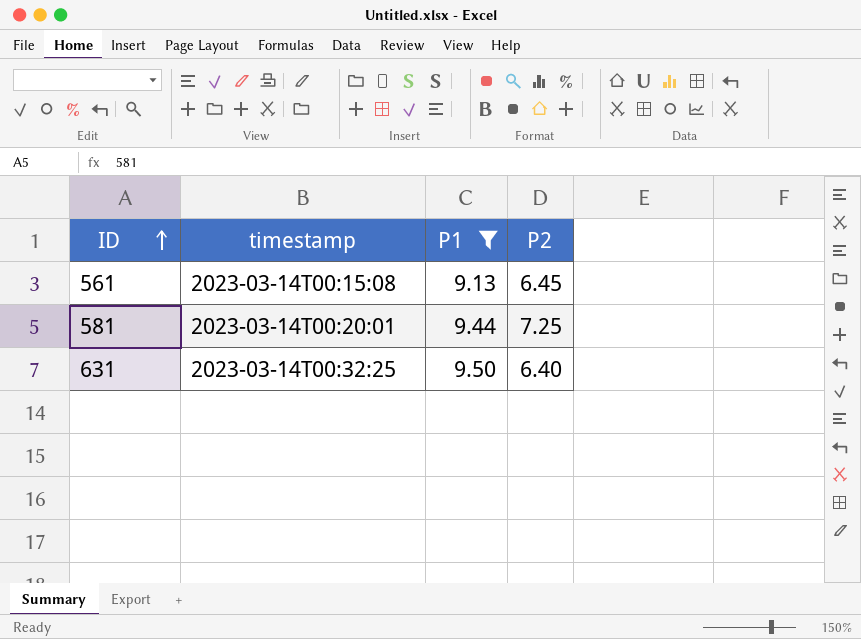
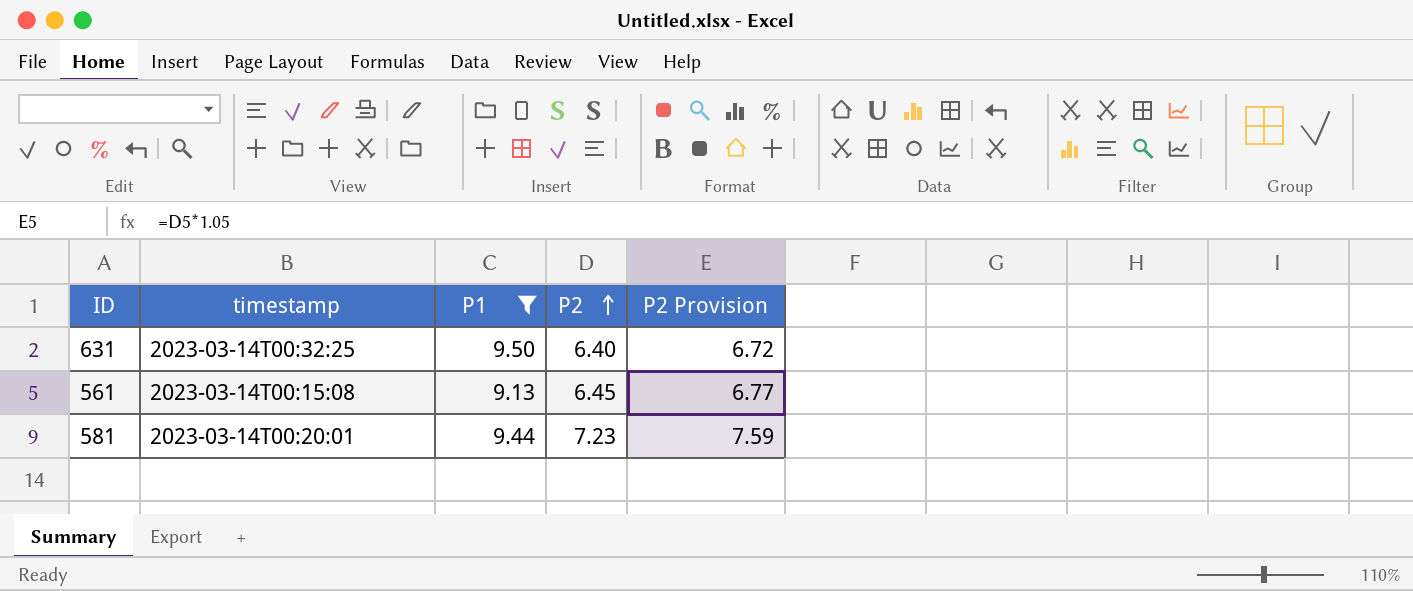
row order: ID ascending -> P2 ascending
column P2 Provision | formula: none -> [P2] * 1.05
581 | P2: 7.25 -> 7.23

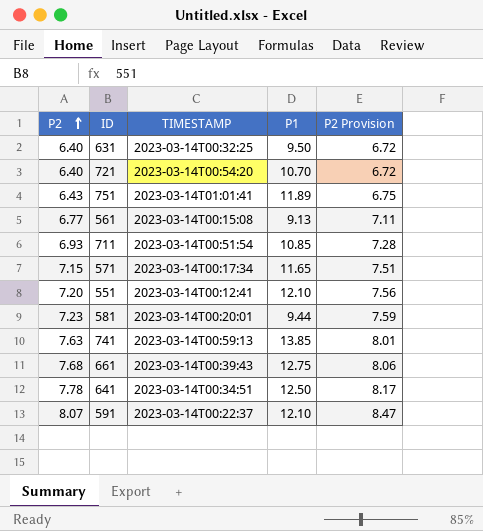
filter: P1 <= 9.50 -> none
column P2 | position: 4 -> 1
column name: timestamp -> TIMESTAMP
561 | P2: 6.45 -> 6.77
561 | P2 Provision: 6.77 -> 7.11

